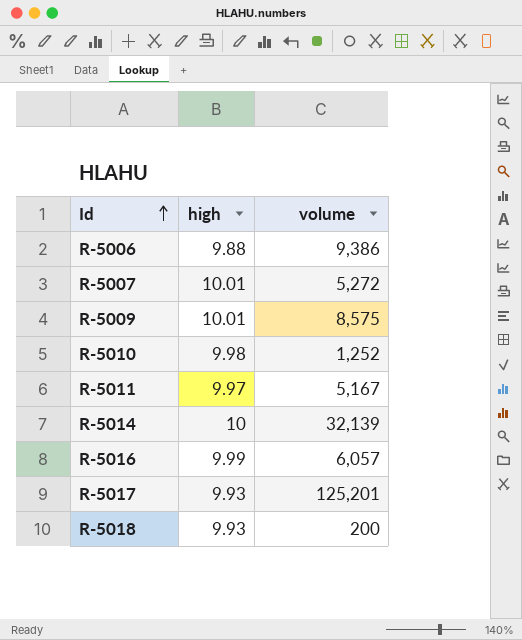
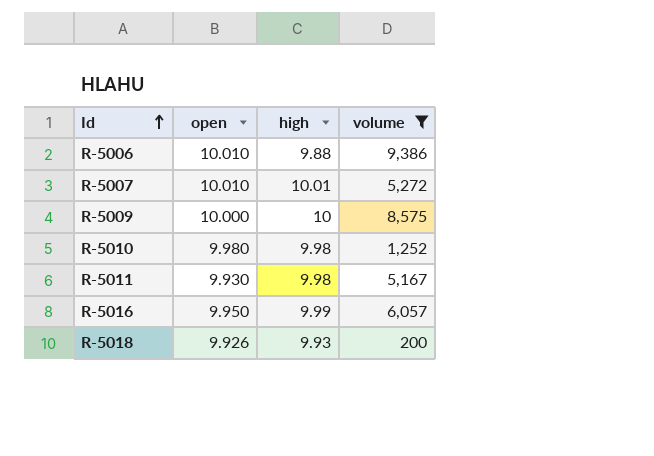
filter: none -> volume <= 9,386
column open | position: none -> 2
R-5009 | high: 10.01 -> 10
R-5011 | high: 9.97 -> 9.98

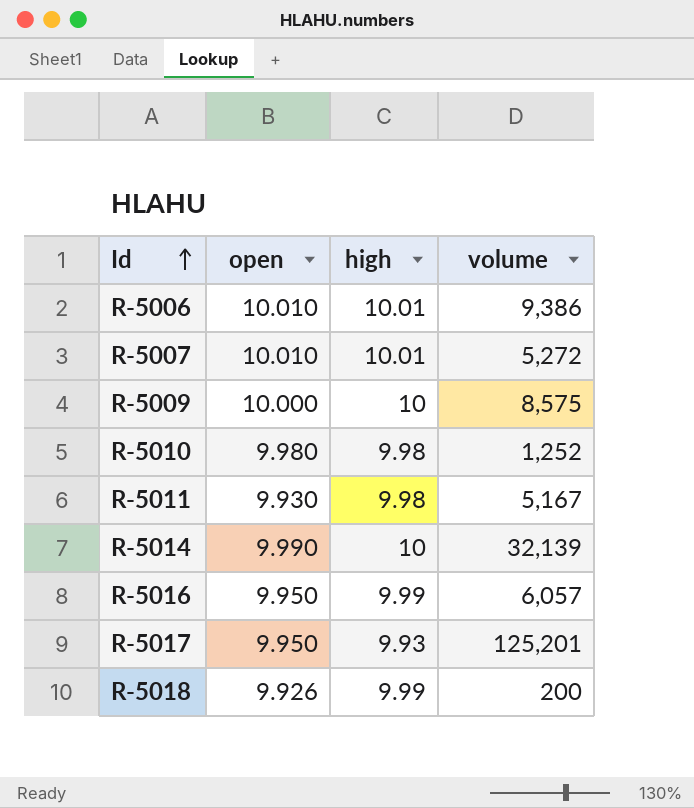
filter: volume <= 9,386 -> none
R-5006 | high: 9.88 -> 10.01
R-5018 | high: 9.93 -> 9.99

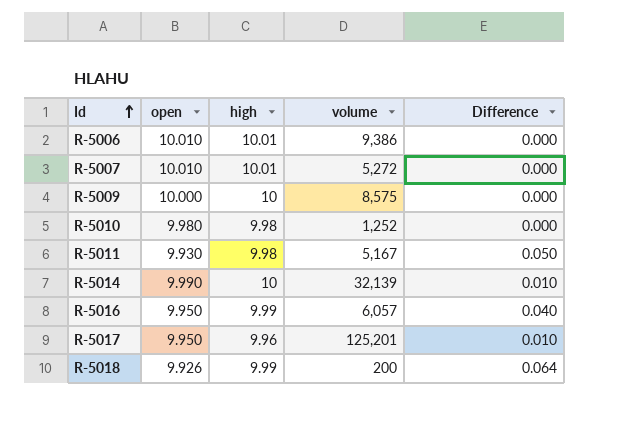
column Difference | formula: none -> [high] - [open]
R-5017 | high: 9.93 -> 9.96

